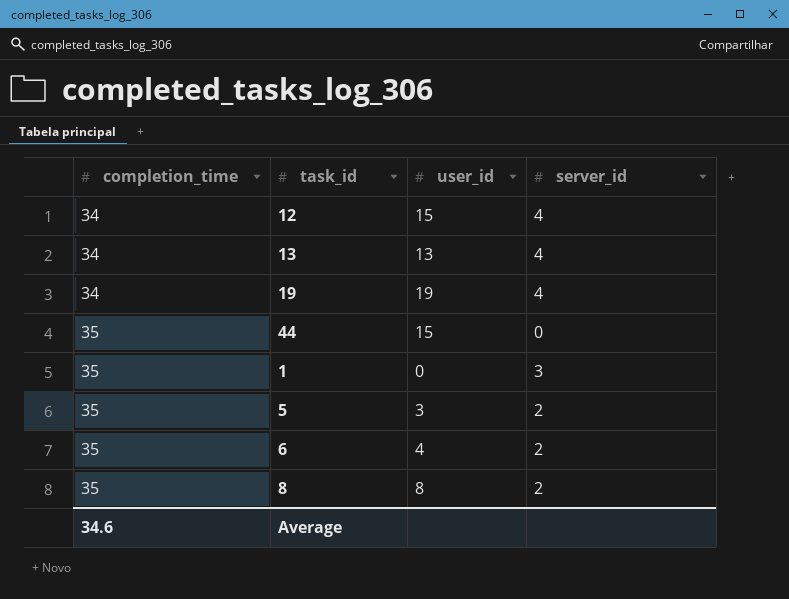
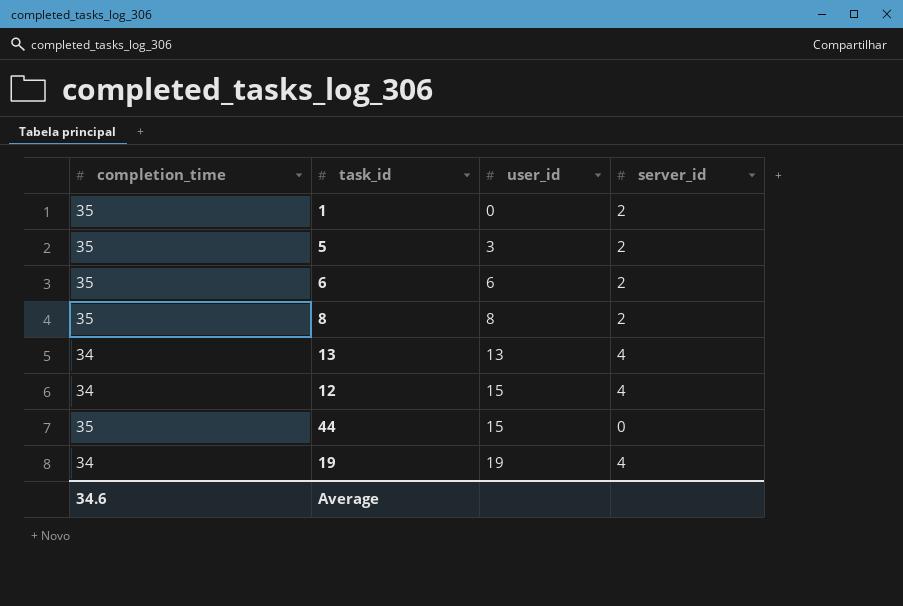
row order: completion_time ascending -> user_id ascending
1 | server_id: 3 -> 2
6 | user_id: 4 -> 6

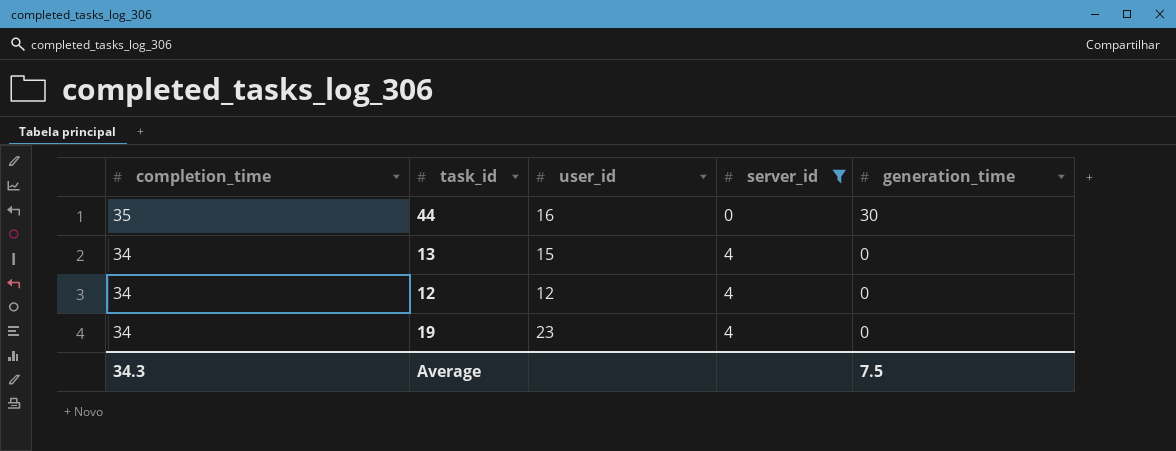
filter: none -> server_id != 2
row order: user_id ascending -> completion_time descending
column generation_time | position: none -> 5
44 | user_id: 15 -> 16
13 | user_id: 13 -> 15
12 | user_id: 15 -> 12
19 | user_id: 19 -> 23
Average | completion_time: 34.6 -> 34.3

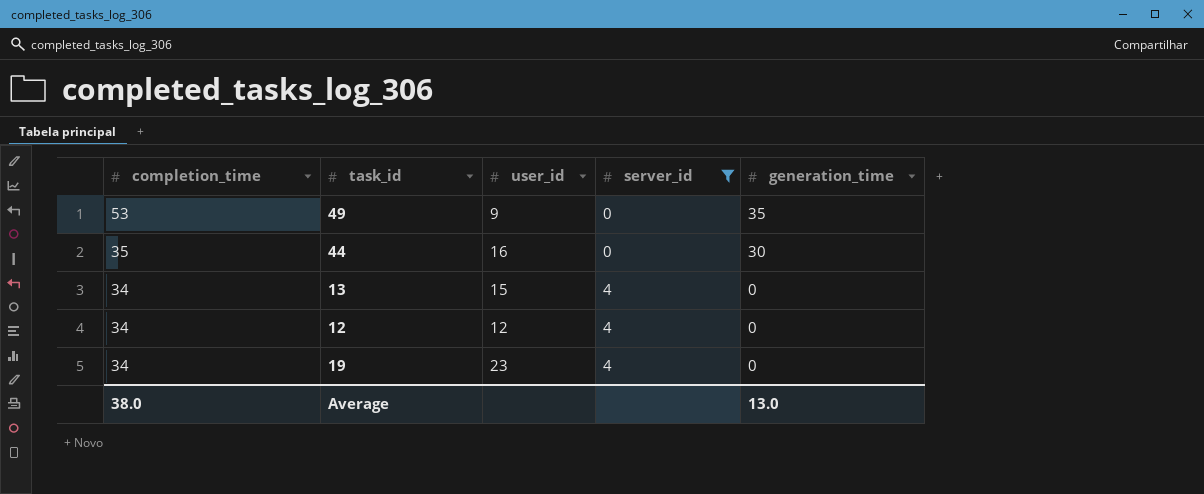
row 49: none -> 53 | 9 | 0 | 35
Average | completion_time: 34.3 -> 38.0
Average | generation_time: 7.5 -> 13.0

